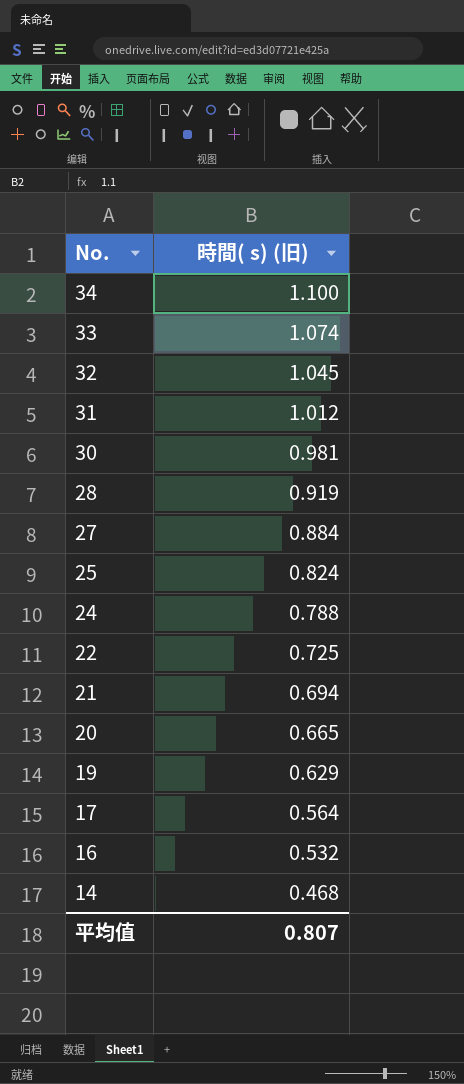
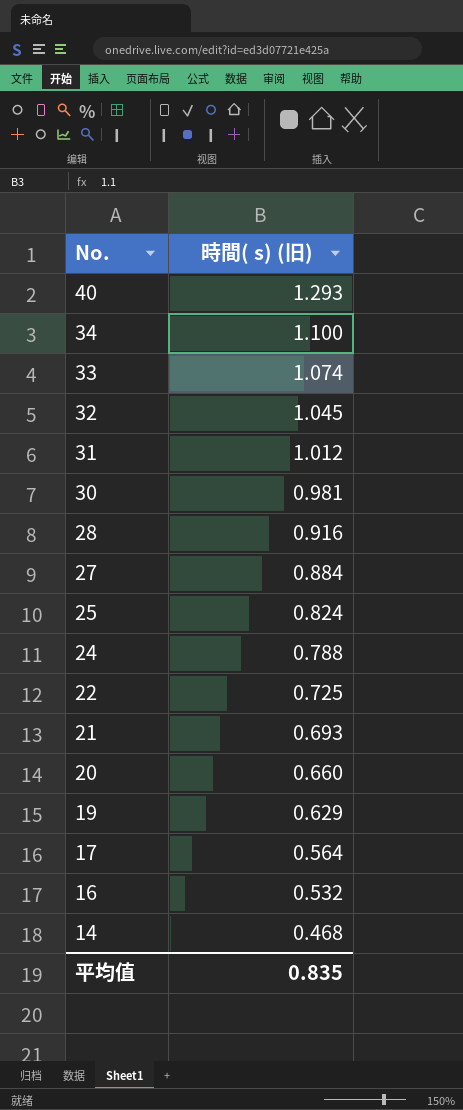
row 40: none -> 1.293
28 | 時間( s) (旧): 0.919 -> 0.916
21 | 時間( s) (旧): 0.694 -> 0.693
20 | 時間( s) (旧): 0.665 -> 0.660
平均值 | 時間( s) (旧): 0.807 -> 0.835

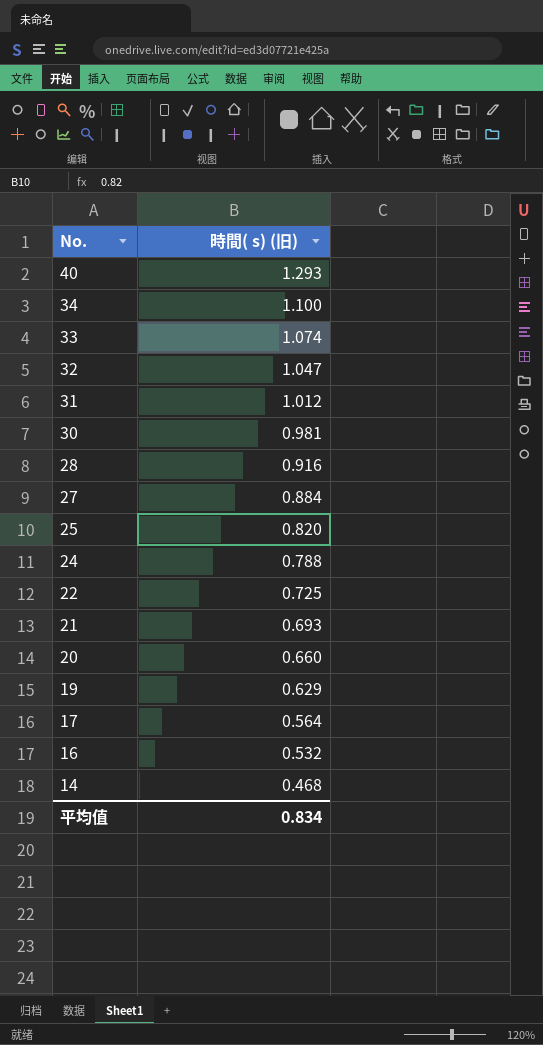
32 | 時間( s) (旧): 1.045 -> 1.047
25 | 時間( s) (旧): 0.824 -> 0.820
平均值 | 時間( s) (旧): 0.835 -> 0.834

